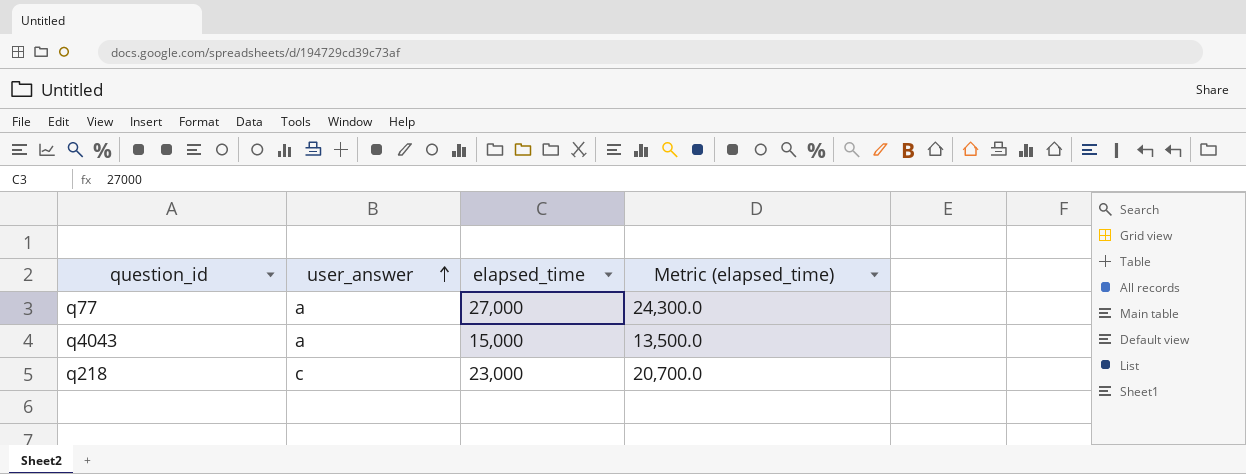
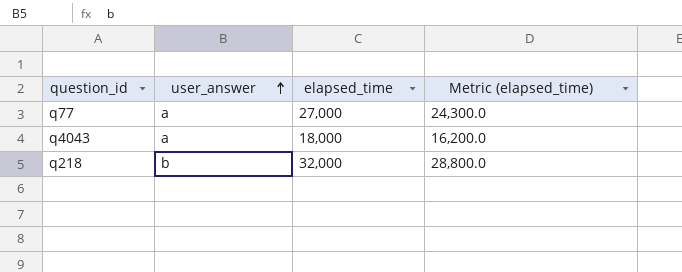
q4043 | elapsed_time: 15,000 -> 18,000
q4043 | Metric (elapsed_time): 13,500.0 -> 16,200.0
q218 | user_answer: c -> b
q218 | elapsed_time: 23,000 -> 32,000
q218 | Metric (elapsed_time): 20,700.0 -> 28,800.0

